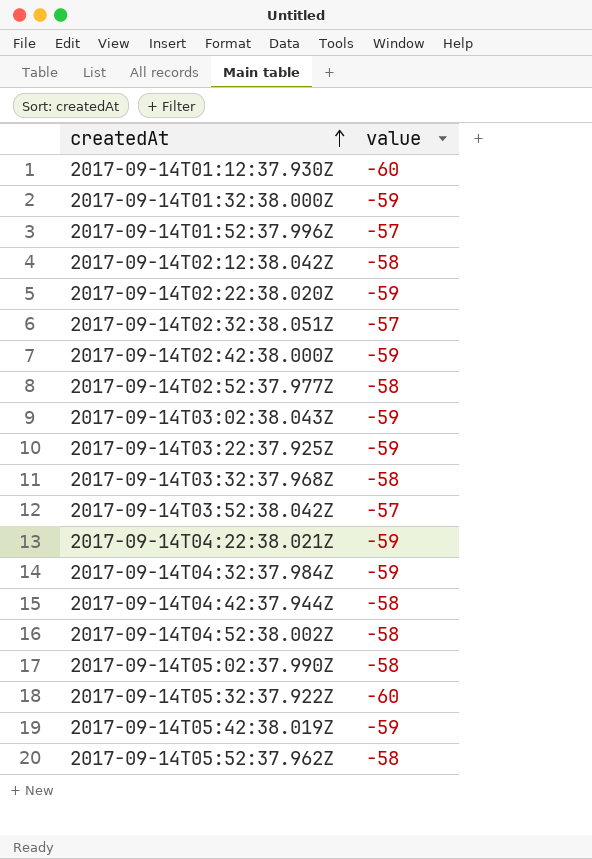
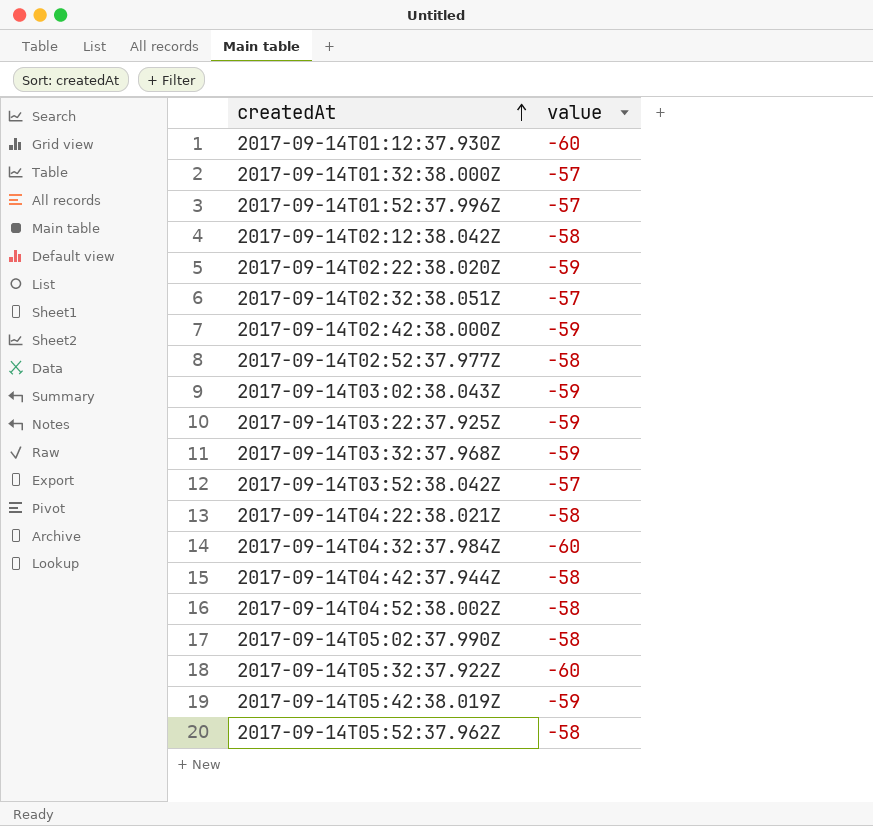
2017-09-14T01:32:38.000Z | value: -59 -> -57
2017-09-14T03:32:37.968Z | value: -58 -> -59
2017-09-14T04:22:38.021Z | value: -59 -> -58
2017-09-14T04:32:37.984Z | value: -59 -> -60

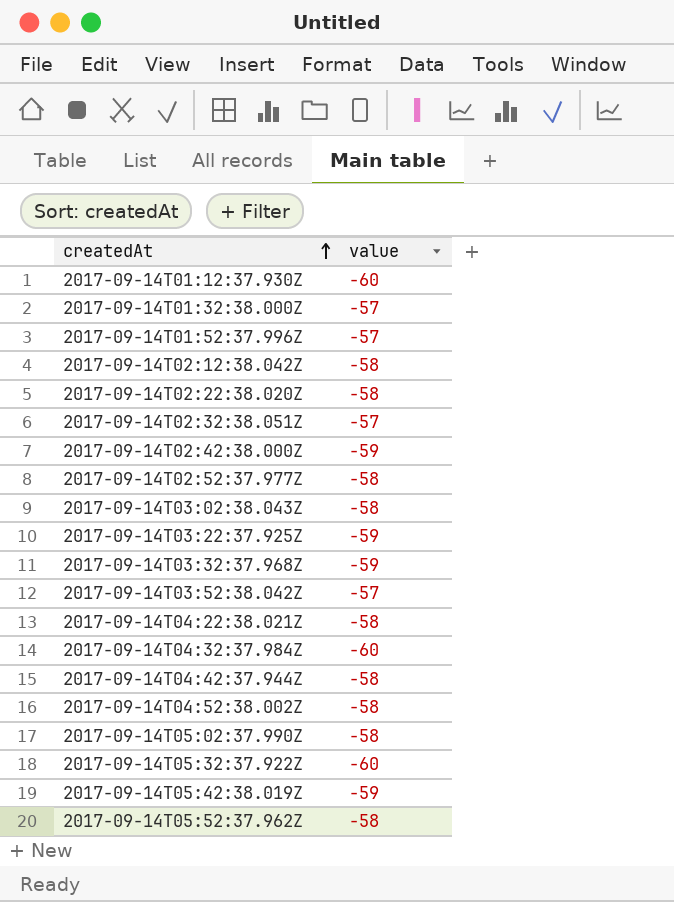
2017-09-14T02:22:38.020Z | value: -59 -> -58
2017-09-14T03:02:38.043Z | value: -59 -> -58

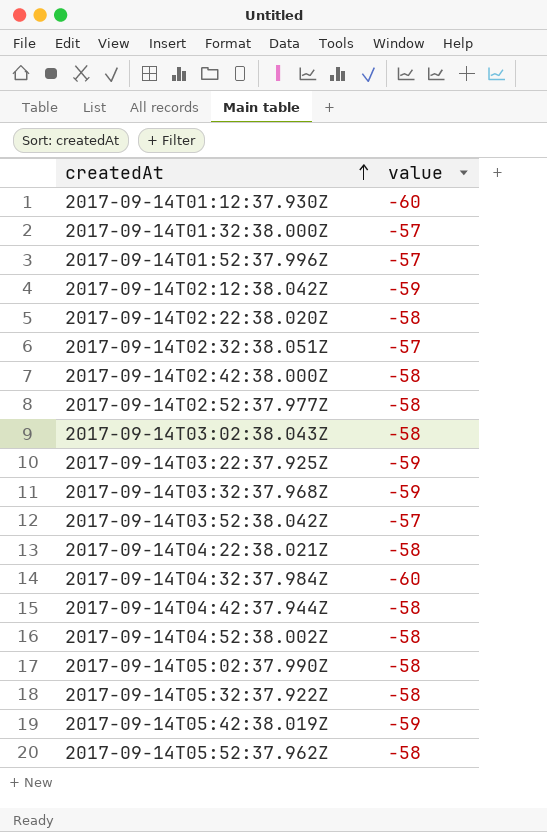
2017-09-14T02:12:38.042Z | value: -58 -> -59
2017-09-14T02:42:38.000Z | value: -59 -> -58
2017-09-14T05:32:37.922Z | value: -60 -> -58

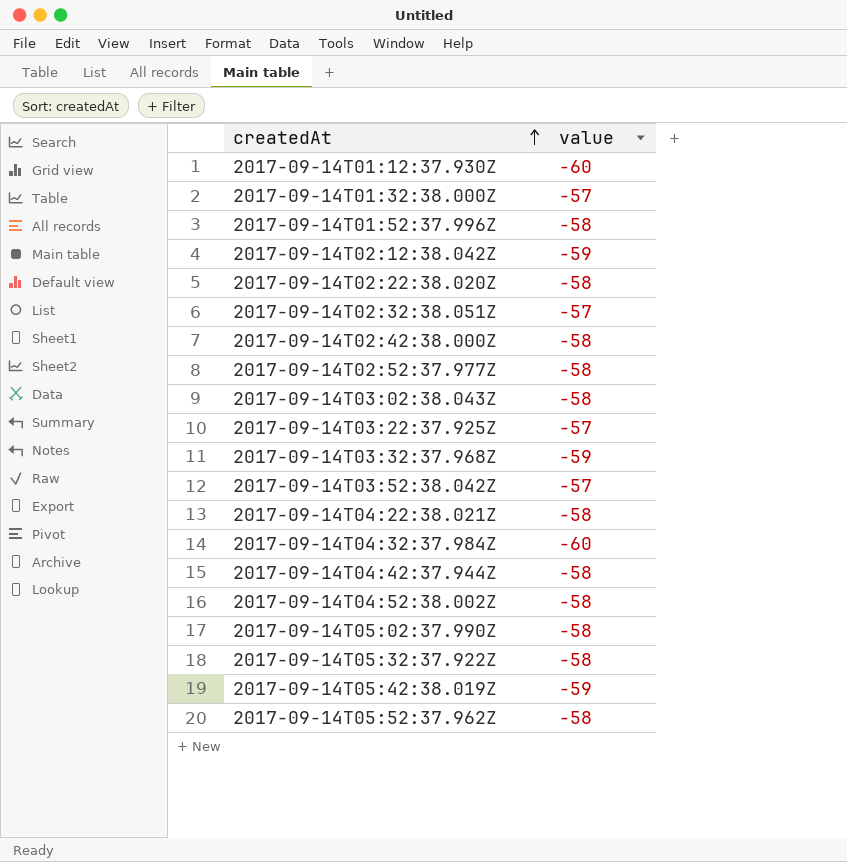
2017-09-14T01:52:37.996Z | value: -57 -> -58
2017-09-14T03:22:37.925Z | value: -59 -> -57

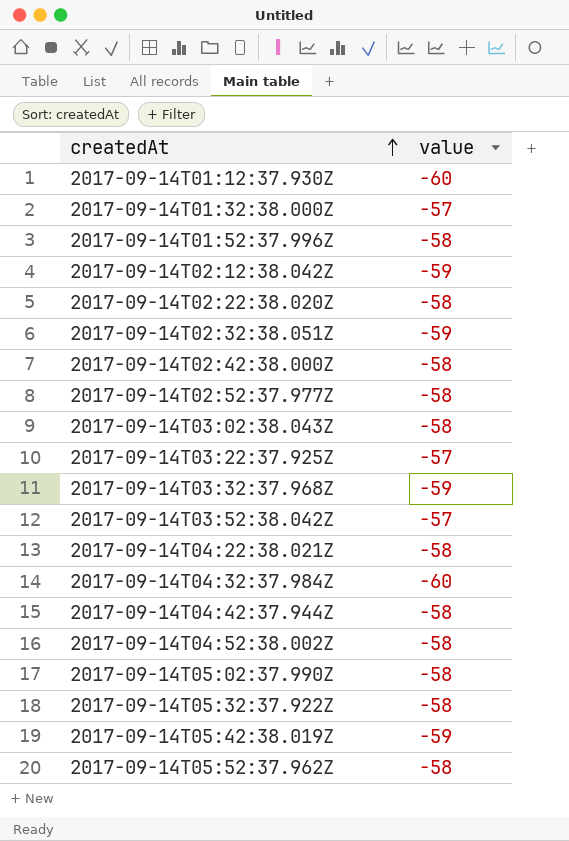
2017-09-14T02:32:38.051Z | value: -57 -> -59

